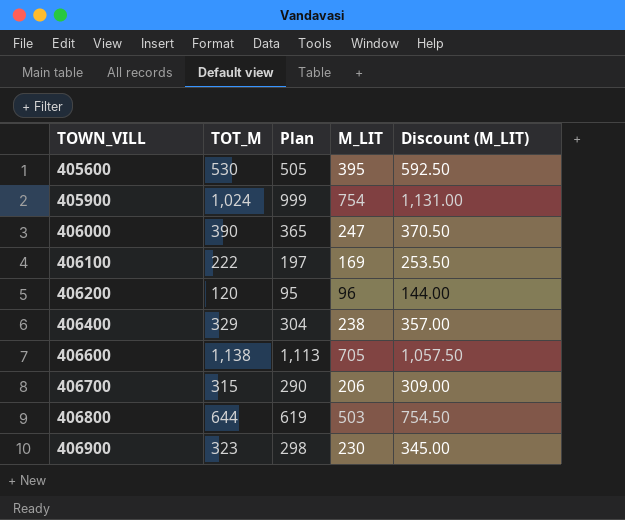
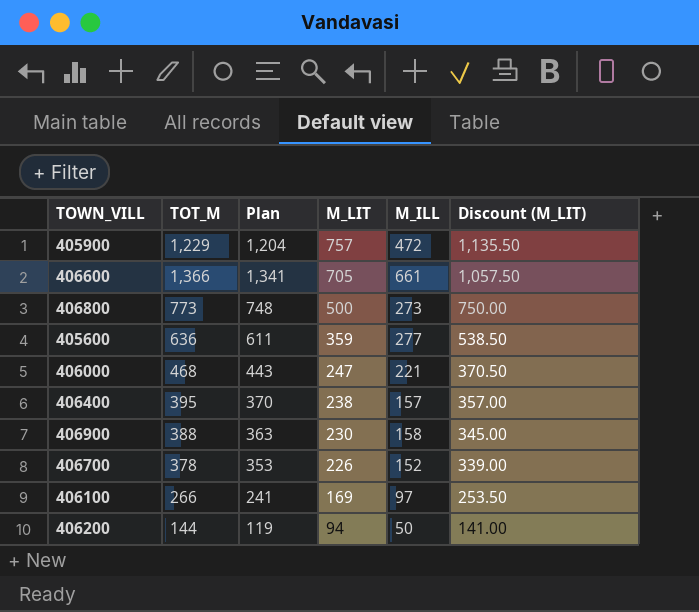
row order: TOWN_VILL ascending -> M_LIT descending
column M_ILL | formula: none -> [TOT_M] - [M_LIT]
405900 | TOT_M: 1,024 -> 1,229
405900 | Plan: 999 -> 1,204
405900 | M_LIT: 754 -> 757
405900 | Discount (M_LIT): 1,131.00 -> 1,135.50
406600 | TOT_M: 1,138 -> 1,366
406600 | Plan: 1,113 -> 1,341
406800 | TOT_M: 644 -> 773
406800 | Plan: 619 -> 748
406800 | M_LIT: 503 -> 500
406800 | Discount (M_LIT): 754.50 -> 750.00
405600 | TOT_M: 530 -> 636
405600 | Plan: 505 -> 611
405600 | M_LIT: 395 -> 359
405600 | Discount (M_LIT): 592.50 -> 538.50
406000 | TOT_M: 390 -> 468
406000 | Plan: 365 -> 443
406400 | TOT_M: 329 -> 395
406400 | Plan: 304 -> 370
406900 | TOT_M: 323 -> 388
406900 | Plan: 298 -> 363
406700 | TOT_M: 315 -> 378
406700 | Plan: 290 -> 353
406700 | M_LIT: 206 -> 226
406700 | Discount (M_LIT): 309.00 -> 339.00
406100 | TOT_M: 222 -> 266
406100 | Plan: 197 -> 241
406200 | TOT_M: 120 -> 144
406200 | Plan: 95 -> 119
406200 | M_LIT: 96 -> 94
406200 | Discount (M_LIT): 144.00 -> 141.00

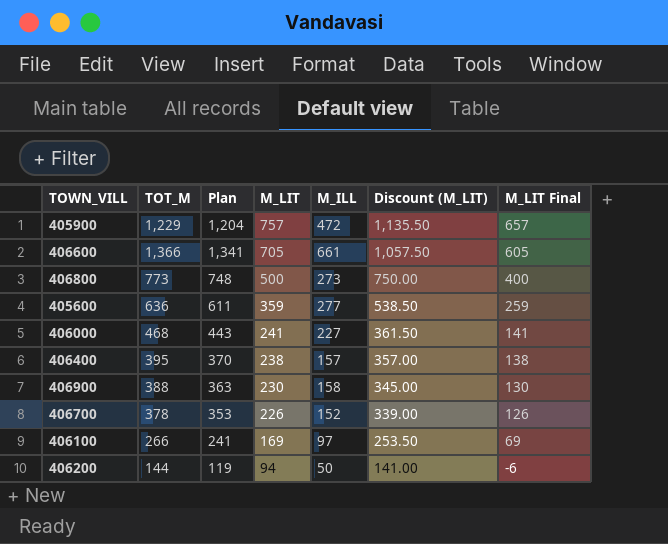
column M_LIT Final | formula: none -> [M_LIT] - 100
406000 | M_LIT: 247 -> 241
406000 | M_ILL: 221 -> 227
406000 | Discount (M_LIT): 370.50 -> 361.50

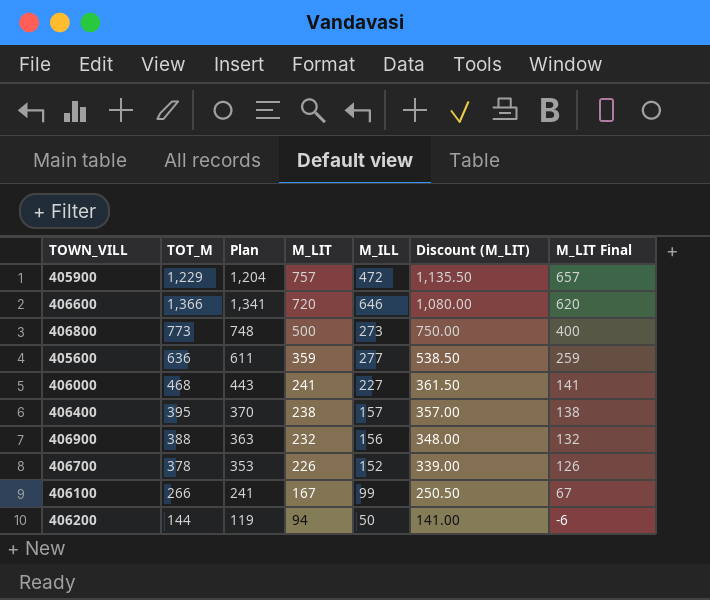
406600 | M_LIT: 705 -> 720
406600 | M_ILL: 661 -> 646
406600 | Discount (M_LIT): 1,057.50 -> 1,080.00
406600 | M_LIT Final: 605 -> 620
406900 | M_LIT: 230 -> 232
406900 | M_ILL: 158 -> 156
406900 | Discount (M_LIT): 345.00 -> 348.00
406900 | M_LIT Final: 130 -> 132
406100 | M_LIT: 169 -> 167
406100 | M_ILL: 97 -> 99
406100 | Discount (M_LIT): 253.50 -> 250.50
406100 | M_LIT Final: 69 -> 67

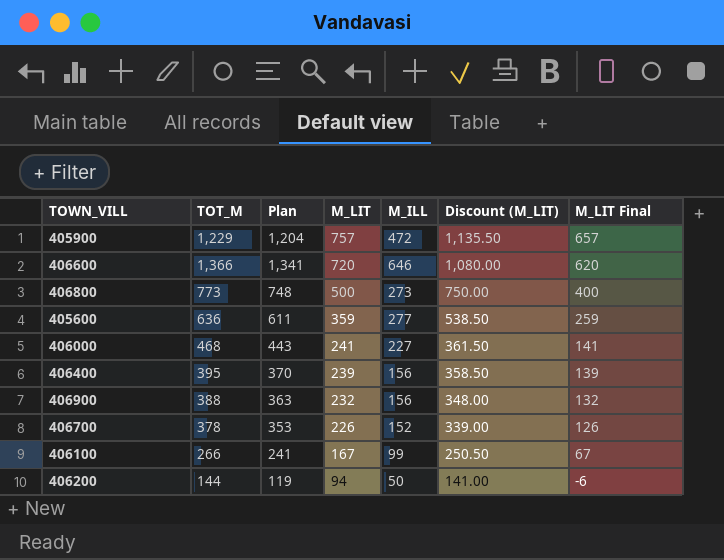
406400 | M_LIT: 238 -> 239
406400 | M_ILL: 157 -> 156
406400 | Discount (M_LIT): 357.00 -> 358.50
406400 | M_LIT Final: 138 -> 139

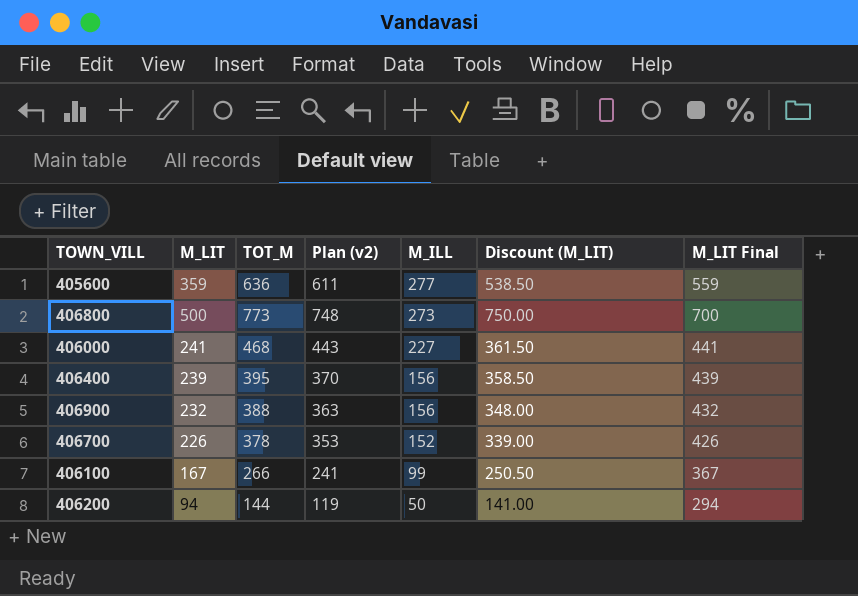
row order: M_LIT descending -> M_ILL descending
column M_LIT | position: 4 -> 2
column name: Plan -> Plan (v2)
column M_LIT Final | formula: [M_LIT] - 100 -> [M_LIT] + 200
row 405900: 1,229 | 1,204 | 757 | 472 | 1,135.50 | 657 -> none
row 406600: 1,366 | 1,341 | 720 | 646 | 1,080.00 | 620 -> none

